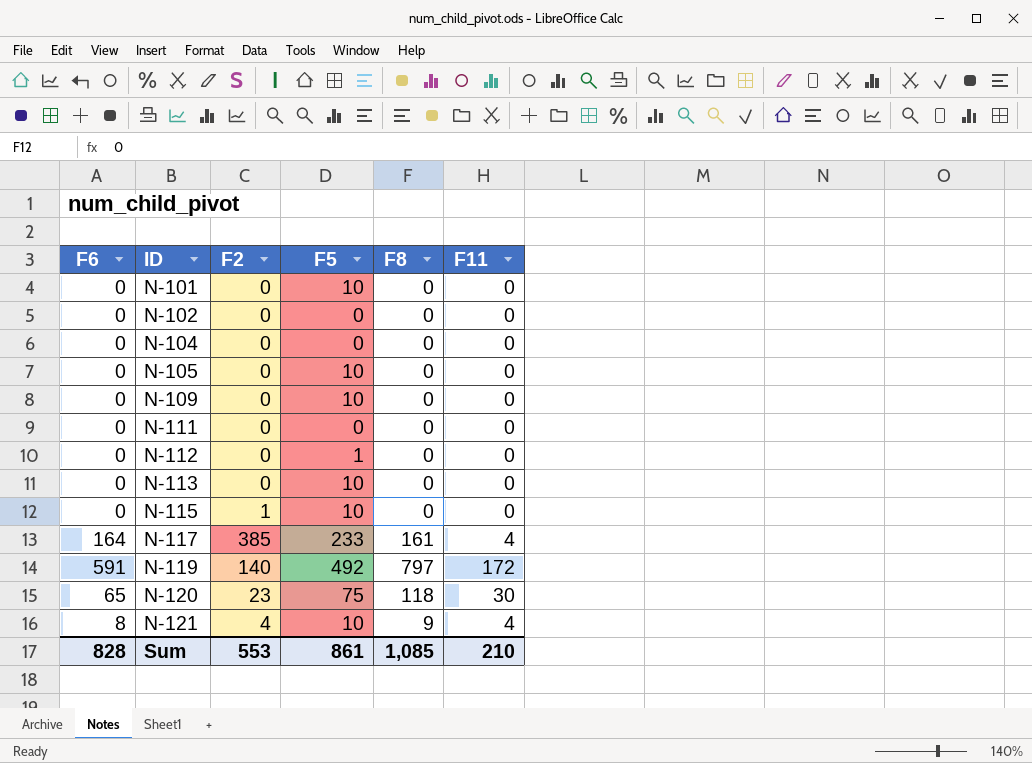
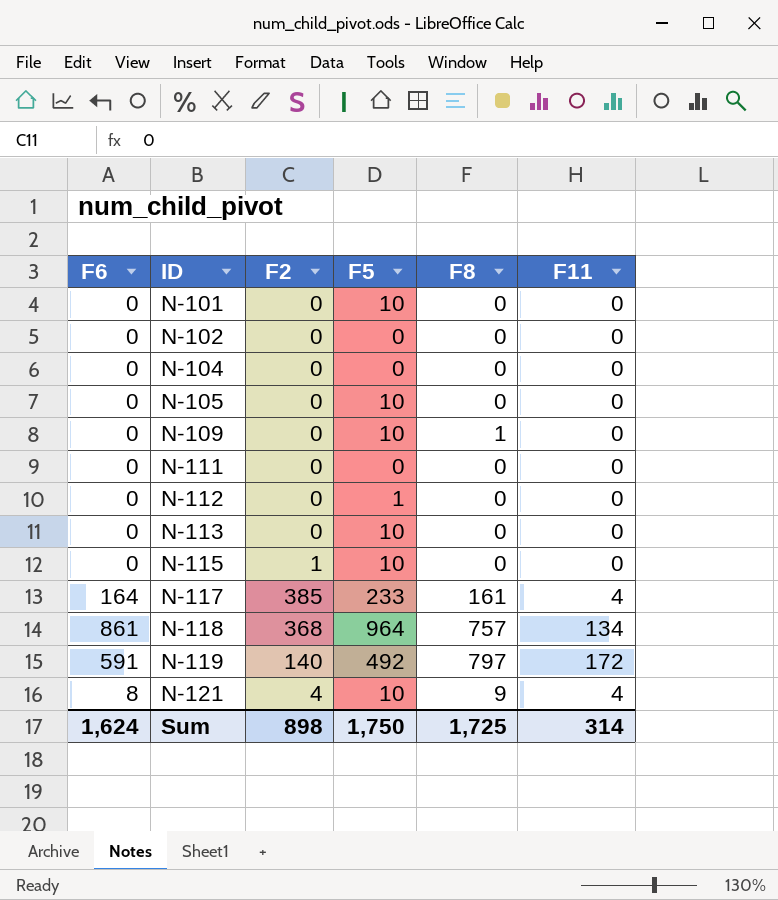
row N-120: 65 | 23 | 75 | 118 | 30 -> none
N-109 | F8: 0 -> 1
row N-118: none -> 861 | 368 | 964 | 757 | 134
Sum | F6: 828 -> 1,624
Sum | F2: 553 -> 898
Sum | F5: 861 -> 1,750
Sum | F8: 1,085 -> 1,725
Sum | F11: 210 -> 314

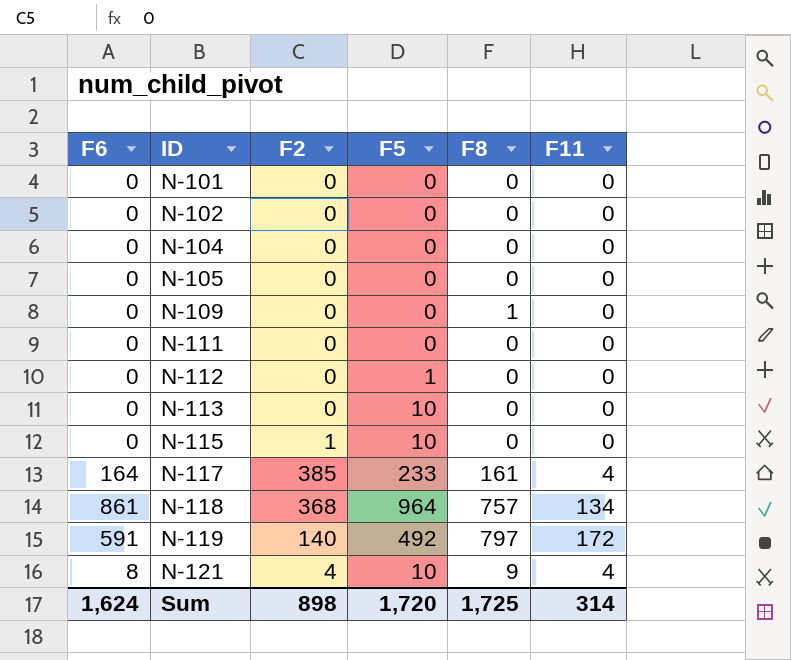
N-101 | F5: 10 -> 0
N-105 | F5: 10 -> 0
N-109 | F5: 10 -> 0
Sum | F5: 1,750 -> 1,720

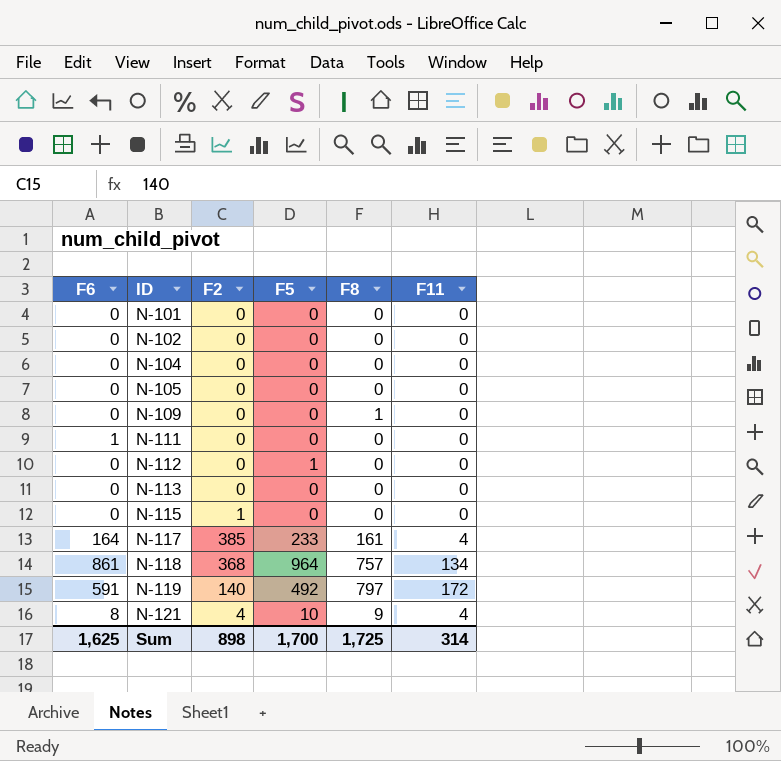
N-111 | F6: 0 -> 1
N-113 | F5: 10 -> 0
N-115 | F5: 10 -> 0
Sum | F6: 1,624 -> 1,625
Sum | F5: 1,720 -> 1,700

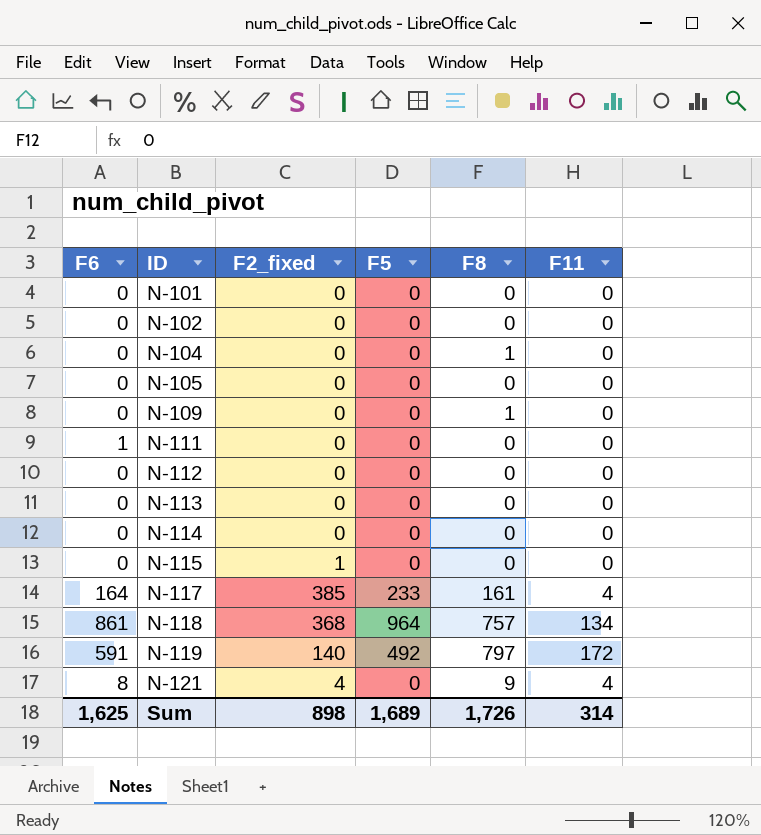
column name: F2 -> F2_fixed
N-104 | F8: 0 -> 1
N-112 | F5: 1 -> 0
row N-114: none -> 0 | 0 | 0 | 0 | 0
N-121 | F5: 10 -> 0
Sum | F5: 1,700 -> 1,689
Sum | F8: 1,725 -> 1,726

